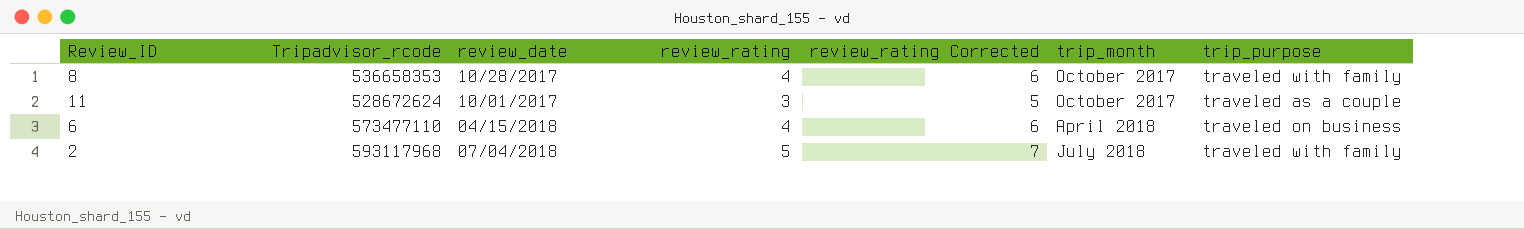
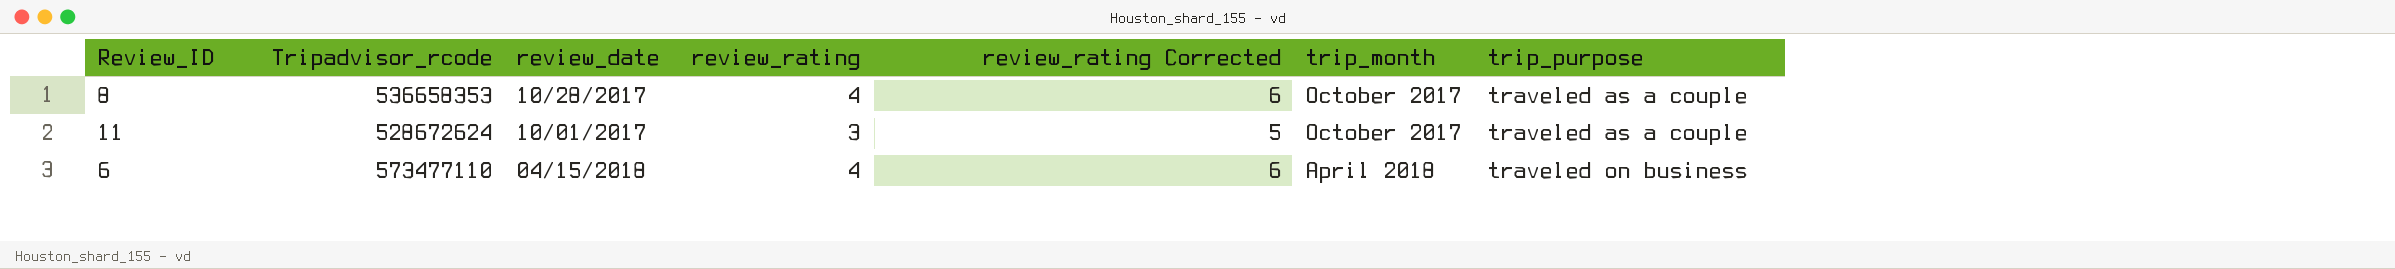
row 2: 593117968 | 07/04/2018 | 5 | 7 | July 2018 | traveled with family -> none
8 | trip_purpose: traveled with family -> traveled as a couple

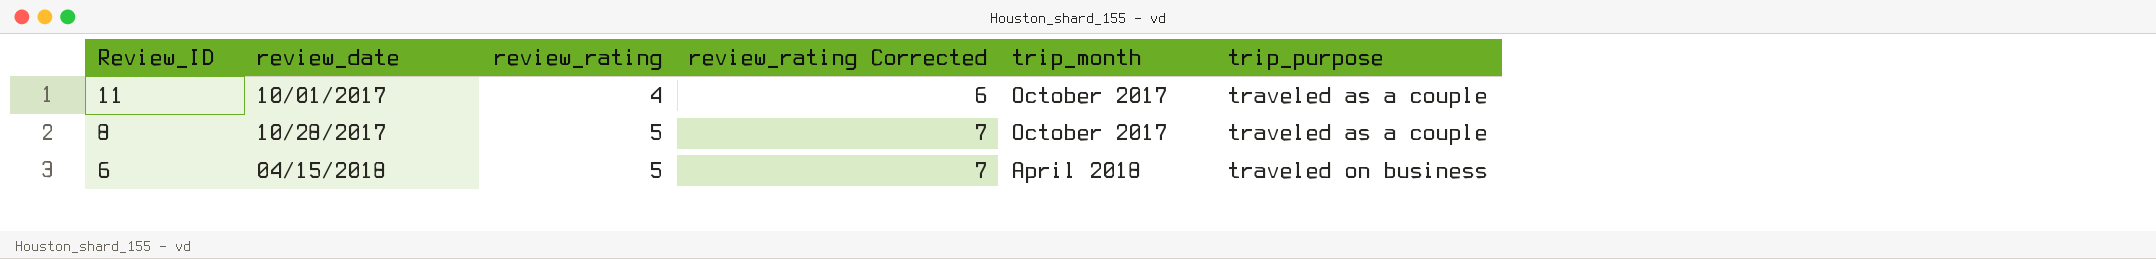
row order: trip_month ascending -> Review_ID descending
column Tripadvisor_rcode | position: 2 -> none
11 | review_rating: 3 -> 4
11 | review_rating Corrected: 5 -> 6
8 | review_rating: 4 -> 5
8 | review_rating Corrected: 6 -> 7
6 | review_rating: 4 -> 5
6 | review_rating Corrected: 6 -> 7

